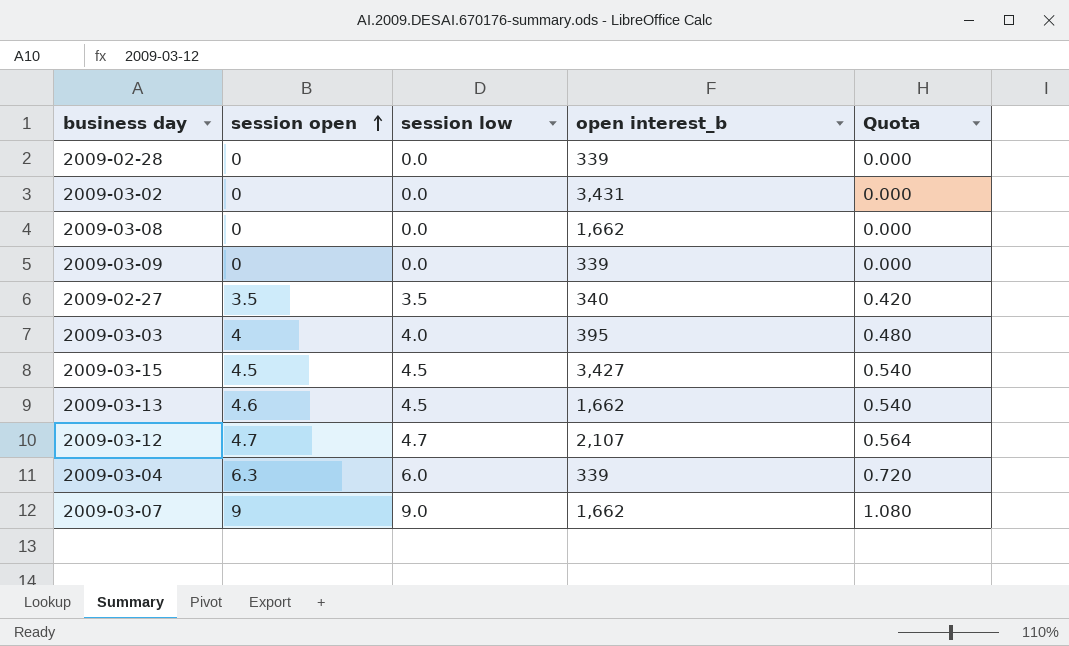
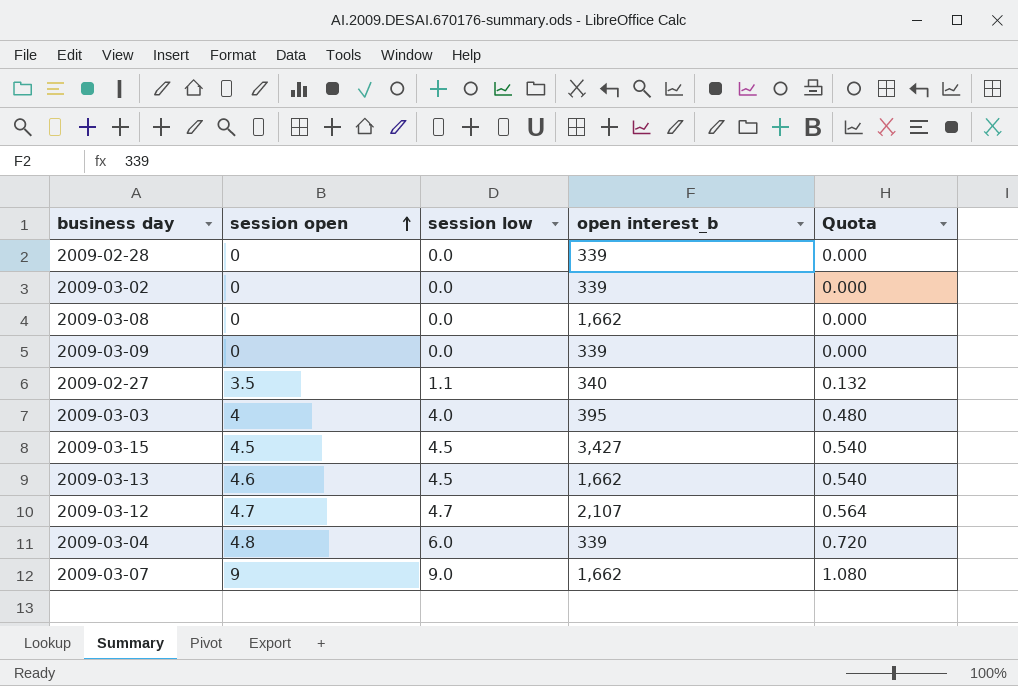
2009-03-02 | open interest_b: 3,431 -> 339
2009-02-27 | session low: 3.5 -> 1.1
2009-02-27 | Quota: 0.420 -> 0.132
2009-03-04 | session open: 6.3 -> 4.8

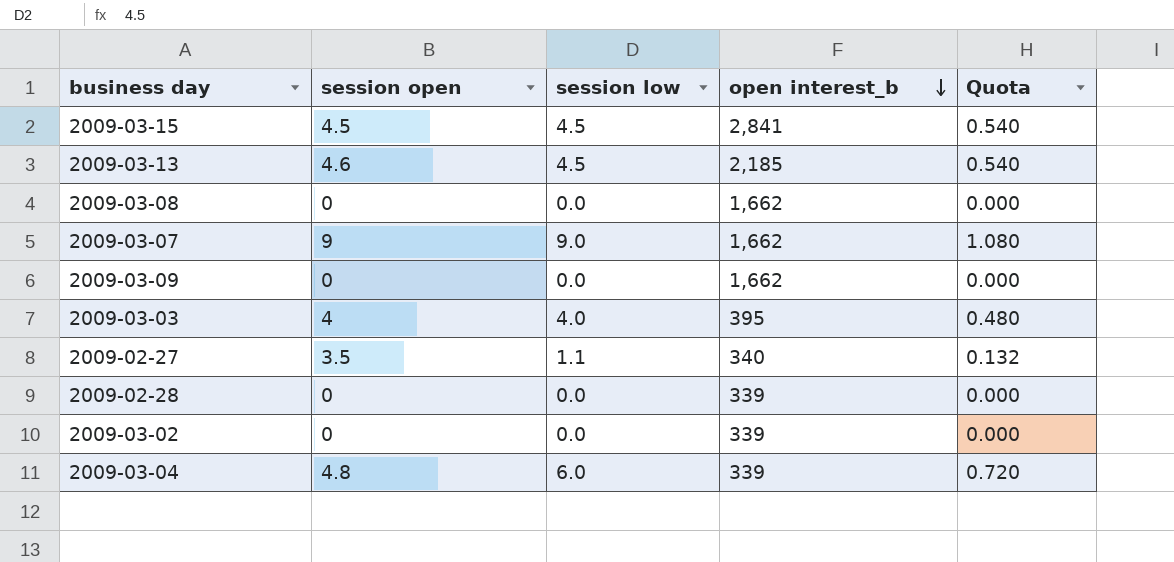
row order: session open ascending -> open interest_b descending
row 2009-03-12: 4.7 | 4.7 | 2,107 | 0.564 -> none
2009-03-15 | open interest_b: 3,427 -> 2,841
2009-03-13 | open interest_b: 1,662 -> 2,185
2009-03-09 | open interest_b: 339 -> 1,662

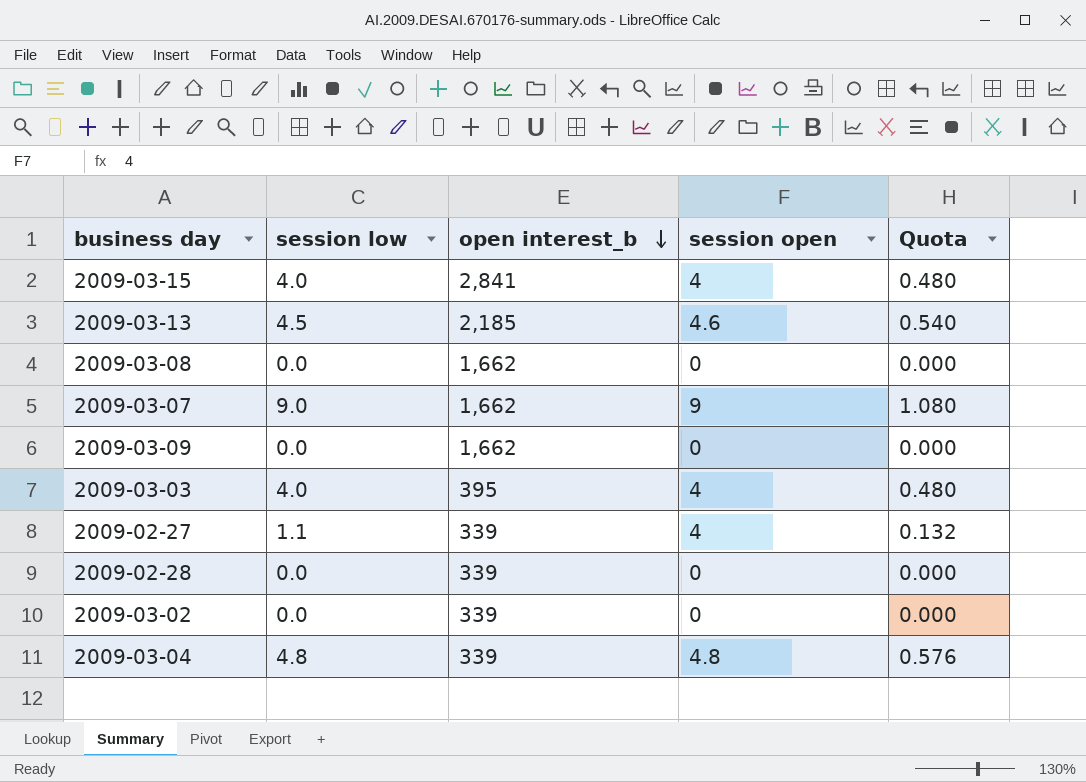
column session open | position: 2 -> 4
2009-03-15 | session low: 4.5 -> 4.0
2009-03-15 | session open: 4.5 -> 4
2009-03-15 | Quota: 0.540 -> 0.480
2009-02-27 | open interest_b: 340 -> 339
2009-02-27 | session open: 3.5 -> 4
2009-03-04 | session low: 6.0 -> 4.8
2009-03-04 | Quota: 0.720 -> 0.576

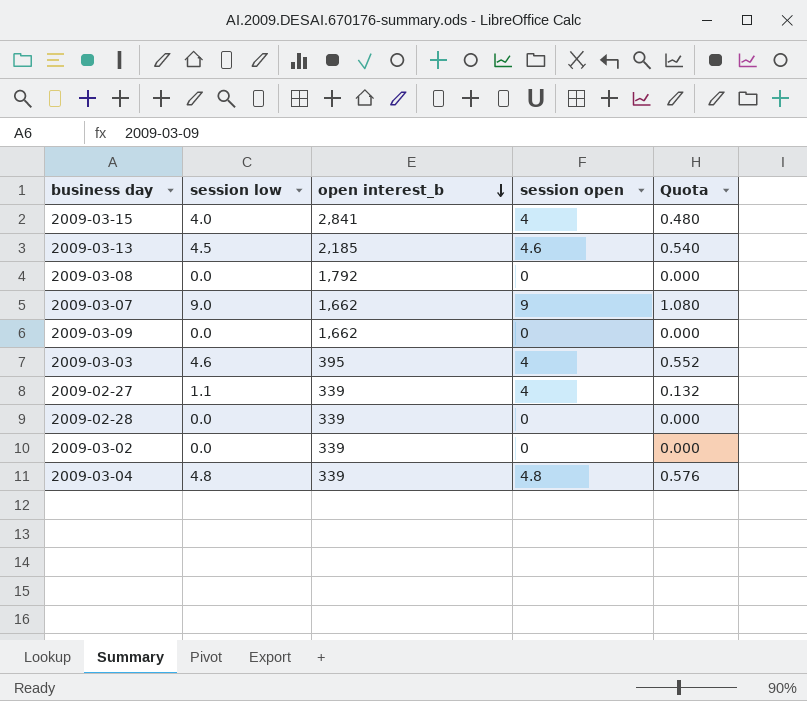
2009-03-08 | open interest_b: 1,662 -> 1,792
2009-03-03 | session low: 4.0 -> 4.6
2009-03-03 | Quota: 0.480 -> 0.552

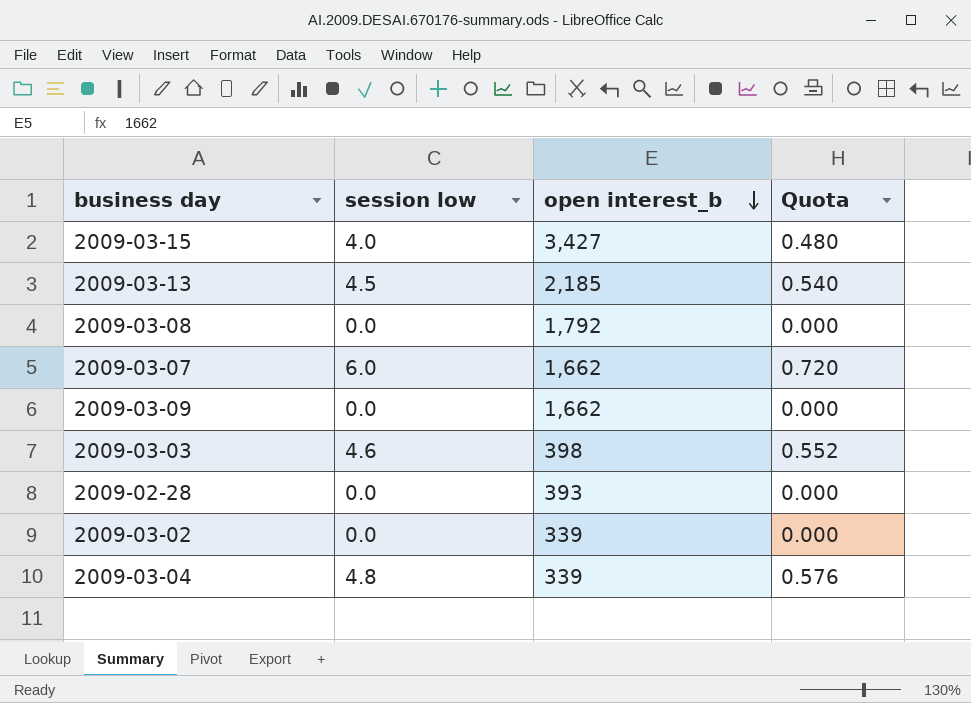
column session open | position: 4 -> none
row 2009-02-27: 1.1 | 339 | 4 | 0.132 -> none
2009-03-15 | open interest_b: 2,841 -> 3,427
2009-03-07 | session low: 9.0 -> 6.0
2009-03-07 | Quota: 1.080 -> 0.720
2009-03-03 | open interest_b: 395 -> 398
2009-02-28 | open interest_b: 339 -> 393

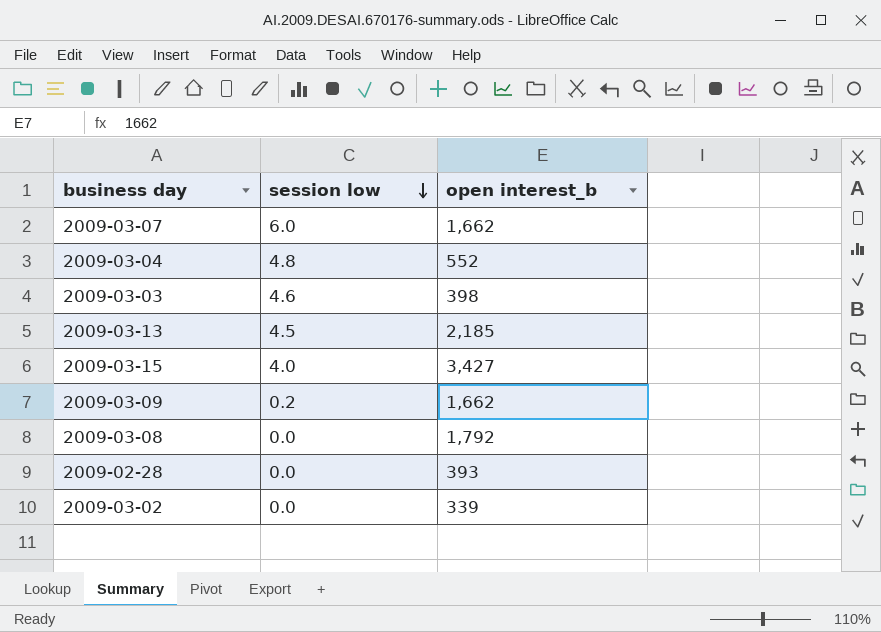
row order: open interest_b descending -> session low descending
column Quota | formula: [session low] * 0.12 -> none
2009-03-04 | open interest_b: 339 -> 552
2009-03-09 | session low: 0.0 -> 0.2

